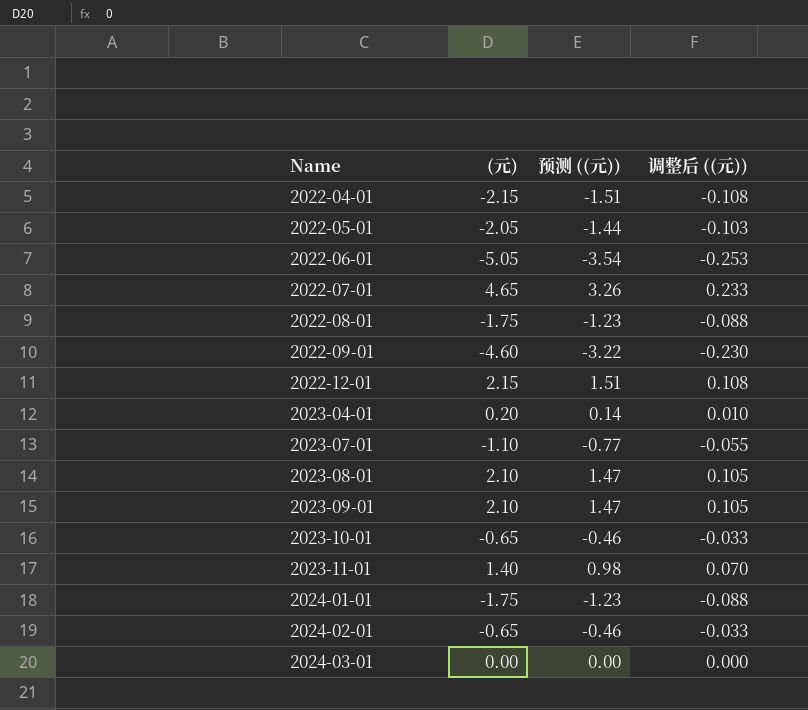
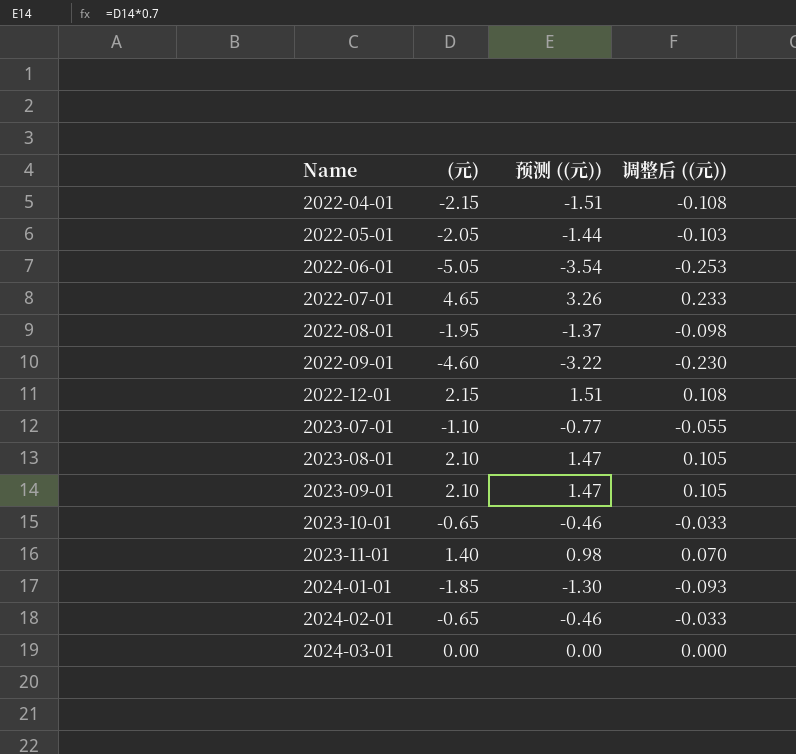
row 2023-04-01: 0.20 | 0.14 | 0.010 -> none
2022-08-01 | (元): -1.75 -> -1.95
2022-08-01 | 预测 ((元)): -1.23 -> -1.37
2022-08-01 | 调整后 ((元)): -0.088 -> -0.098
2024-01-01 | (元): -1.75 -> -1.85
2024-01-01 | 预测 ((元)): -1.23 -> -1.30
2024-01-01 | 调整后 ((元)): -0.088 -> -0.093

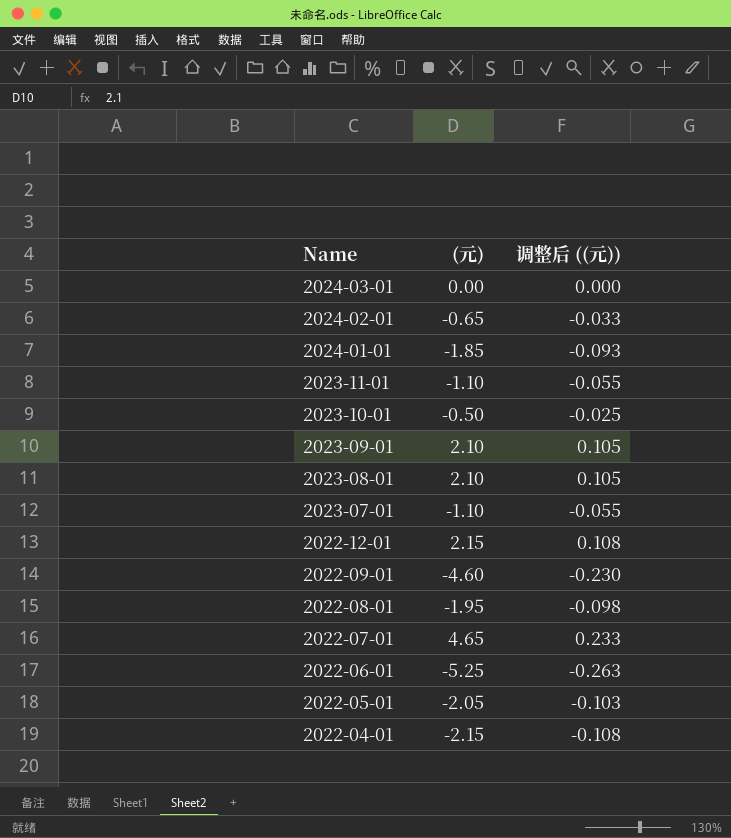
row order: Name ascending -> Name descending
column 预测 ((元)) | formula: [(元)] * 0.7 -> none
2023-11-01 | (元): 1.40 -> -1.10
2023-11-01 | 调整后 ((元)): 0.070 -> -0.055
2023-10-01 | (元): -0.65 -> -0.50
2023-10-01 | 调整后 ((元)): -0.033 -> -0.025
2022-06-01 | (元): -5.05 -> -5.25
2022-06-01 | 调整后 ((元)): -0.253 -> -0.263

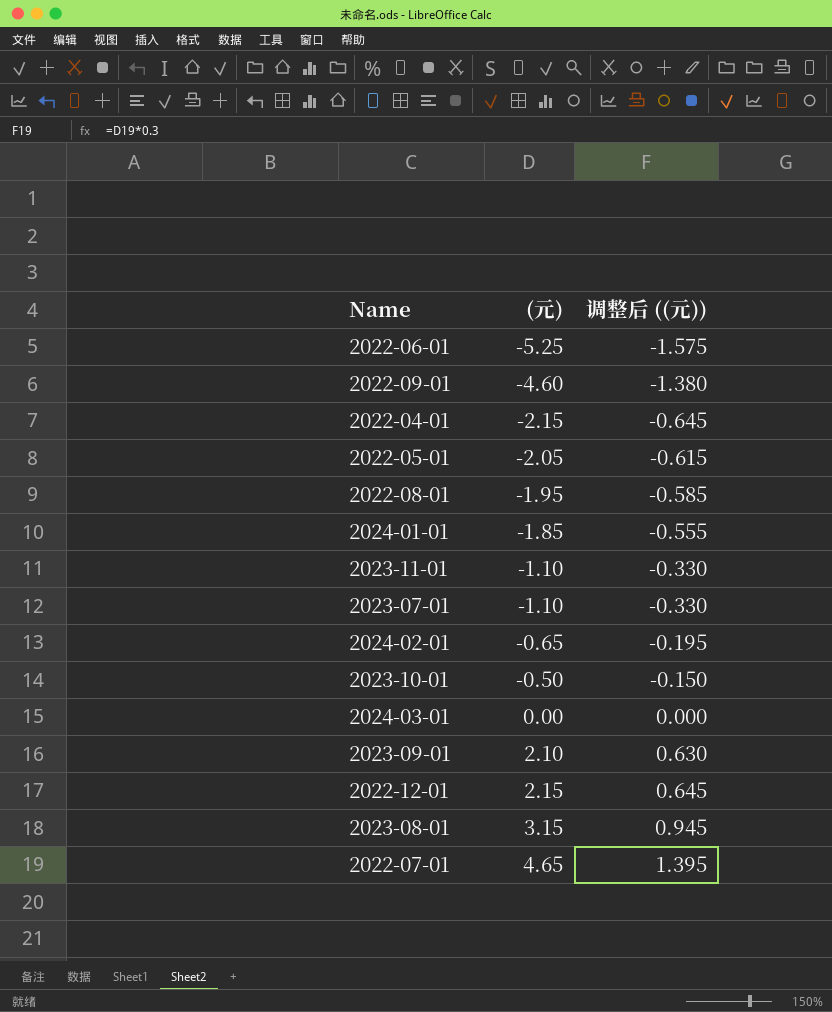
row order: Name descending -> (元) ascending
column 调整后 ((元)) | formula: [(元)] * 0.05 -> [(元)] * 0.3
2023-08-01 | (元): 2.10 -> 3.15

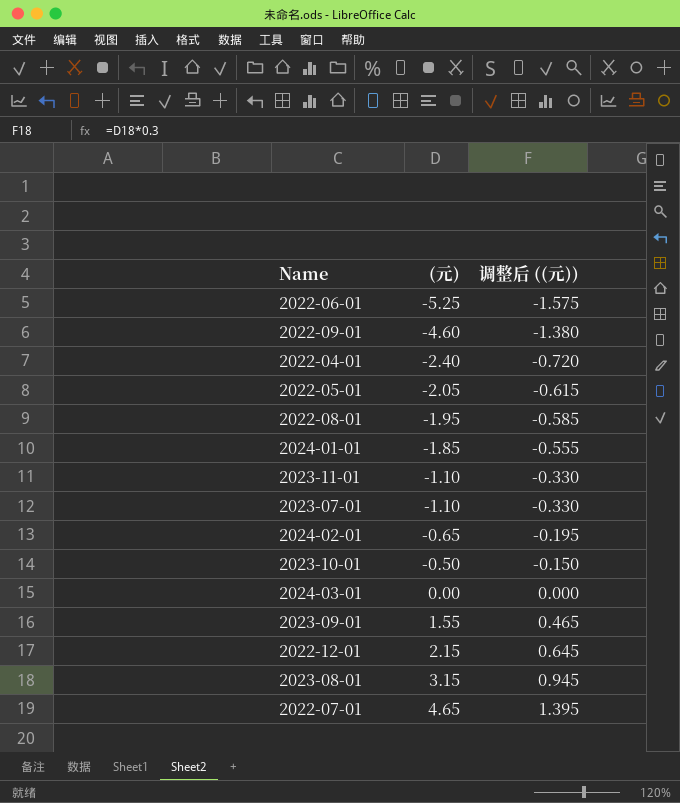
2022-04-01 | (元): -2.15 -> -2.40
2022-04-01 | 调整后 ((元)): -0.645 -> -0.720
2023-09-01 | (元): 2.10 -> 1.55
2023-09-01 | 调整后 ((元)): 0.630 -> 0.465

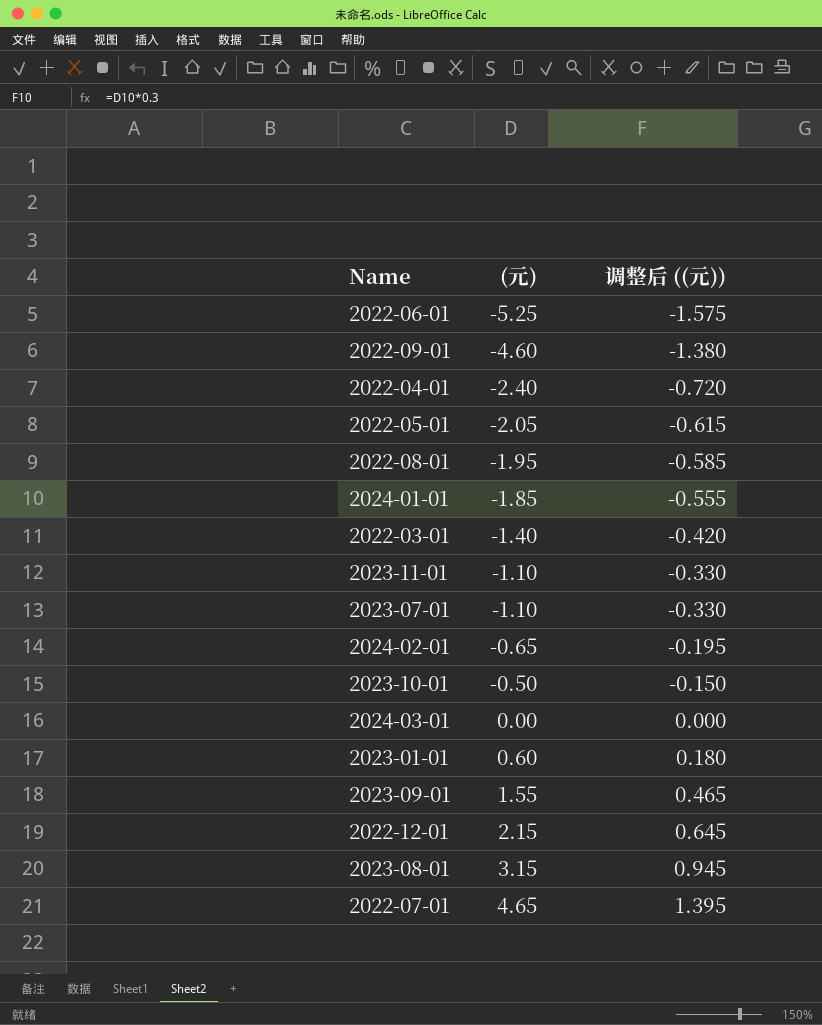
row 2022-03-01: none -> -1.40 | -0.420
row 2023-01-01: none -> 0.60 | 0.180

